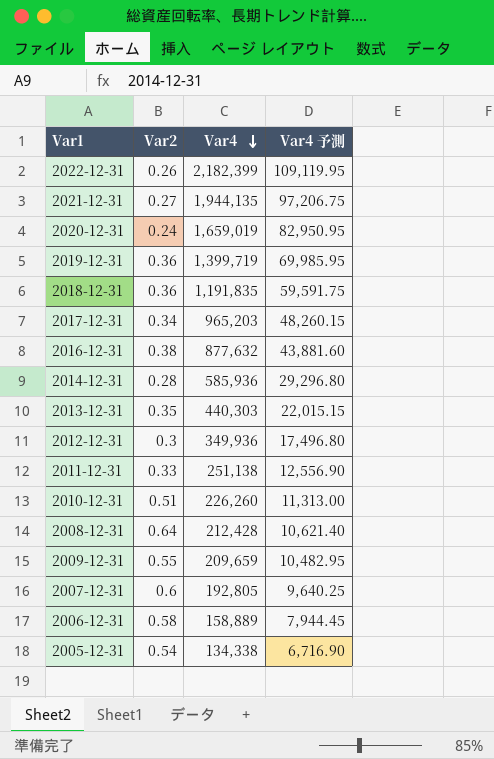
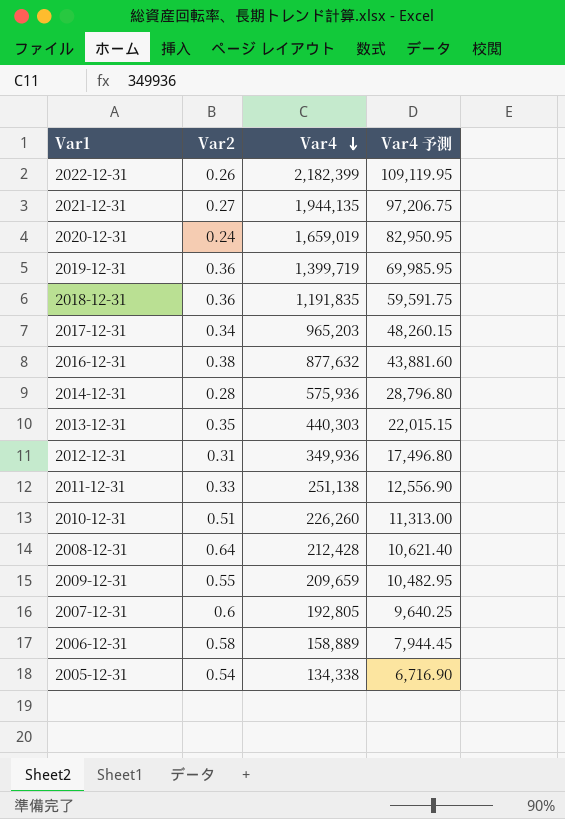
2014-12-31 | Var4: 585,936 -> 575,936
2014-12-31 | Var4 予測: 29,296.80 -> 28,796.80
2012-12-31 | Var2: 0.3 -> 0.31

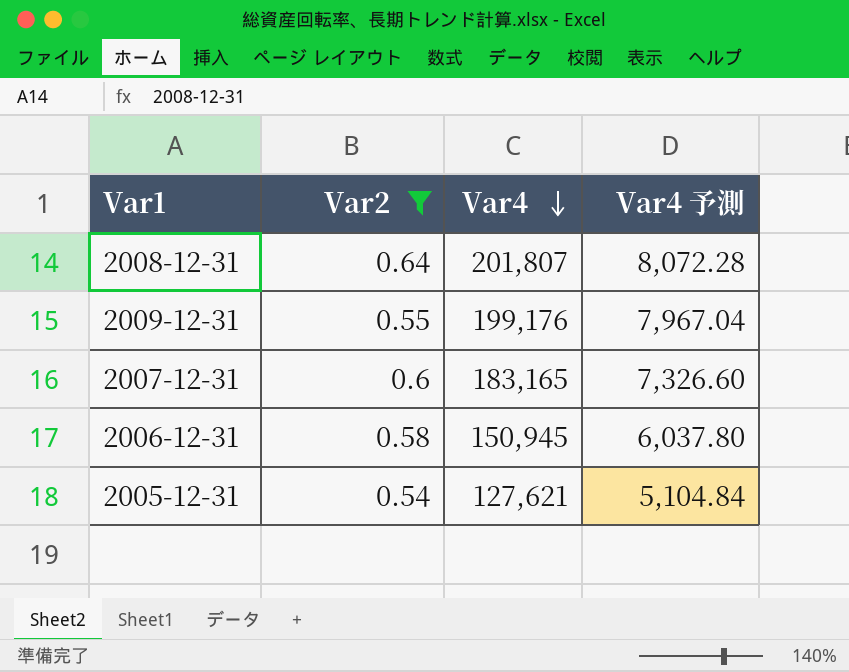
filter: none -> Var2 >= 0.54
column Var4 予測 | formula: [Var4] * 0.05 -> [Var4] * 0.04
2008-12-31 | Var4: 212,428 -> 201,807
2009-12-31 | Var4: 209,659 -> 199,176
2007-12-31 | Var4: 192,805 -> 183,165
2006-12-31 | Var4: 158,889 -> 150,945
2005-12-31 | Var4: 134,338 -> 127,621

